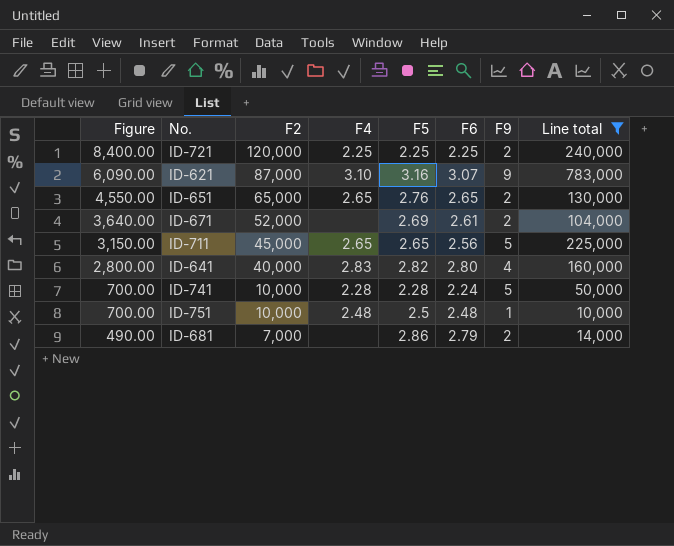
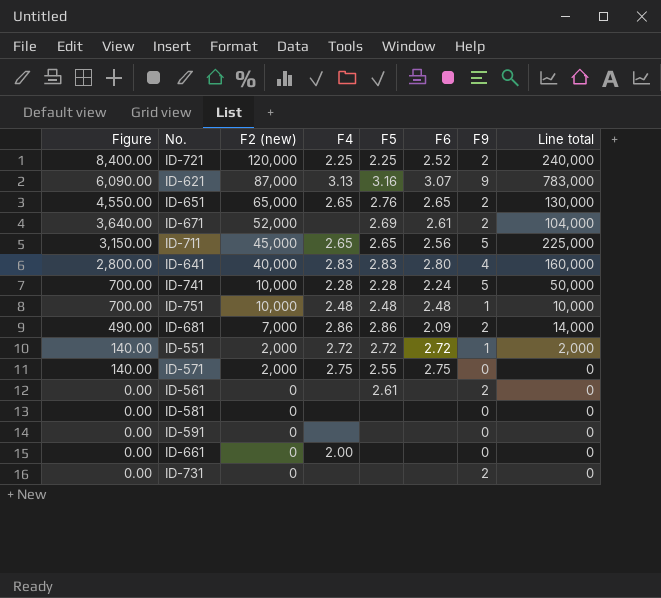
filter: Line total >= 10,000 -> none
column name: F2 -> F2 (new)
ID-721 | F6: 2.25 -> 2.52
ID-621 | F4: 3.10 -> 3.13
ID-641 | F5: 2.82 -> 2.83
ID-751 | F5: 2.5 -> 2.48
ID-681 | F4: none -> 2.86
ID-681 | F6: 2.79 -> 2.09

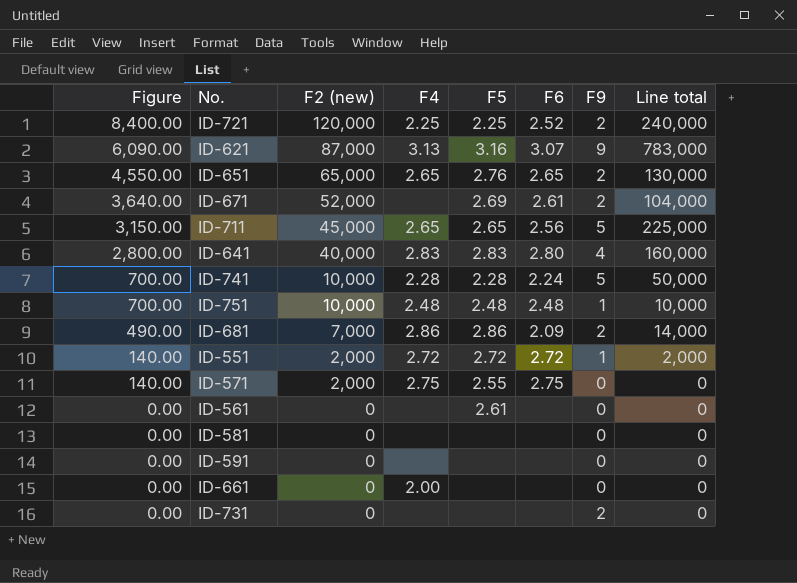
ID-561 | F9: 2 -> 0

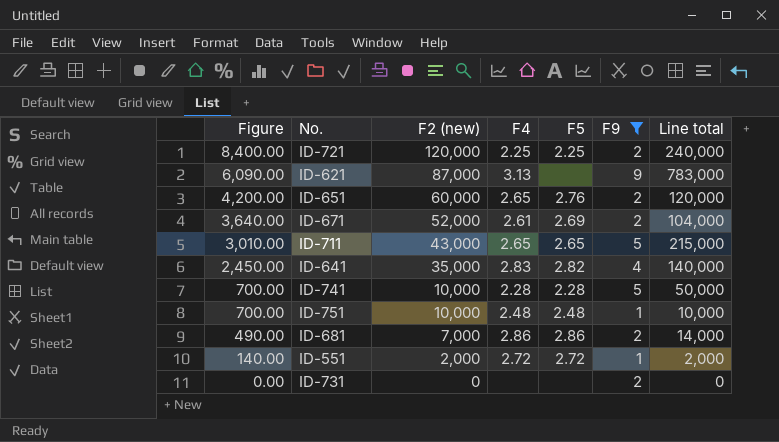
filter: none -> F9 != 0
column F6 | position: 6 -> none
ID-621 | F5: 3.16 -> none
ID-651 | Figure: 4,550.00 -> 4,200.00
ID-651 | F2 (new): 65,000 -> 60,000
ID-651 | Line total: 130,000 -> 120,000
ID-671 | F4: none -> 2.61
ID-711 | Figure: 3,150.00 -> 3,010.00
ID-711 | F2 (new): 45,000 -> 43,000
ID-711 | Line total: 225,000 -> 215,000
ID-641 | Figure: 2,800.00 -> 2,450.00
ID-641 | F2 (new): 40,000 -> 35,000
ID-641 | F5: 2.83 -> 2.82
ID-641 | Line total: 160,000 -> 140,000

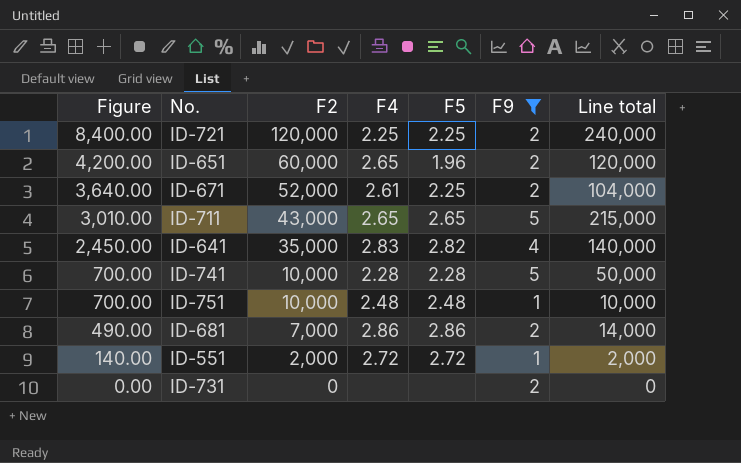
column name: F2 (new) -> F2
row ID-621: 6,090.00 | 87,000 | 3.13 | none | 9 | 783,000 -> none
ID-651 | F5: 2.76 -> 1.96
ID-671 | F5: 2.69 -> 2.25

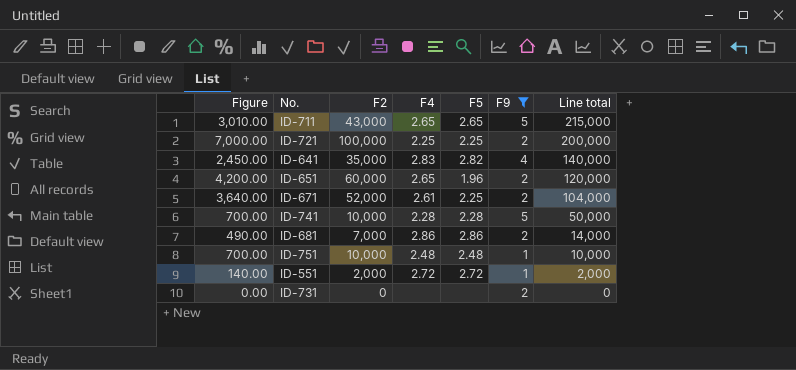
row order: Figure descending -> Line total descending
ID-721 | Figure: 8,400.00 -> 7,000.00
ID-721 | F2: 120,000 -> 100,000
ID-721 | Line total: 240,000 -> 200,000

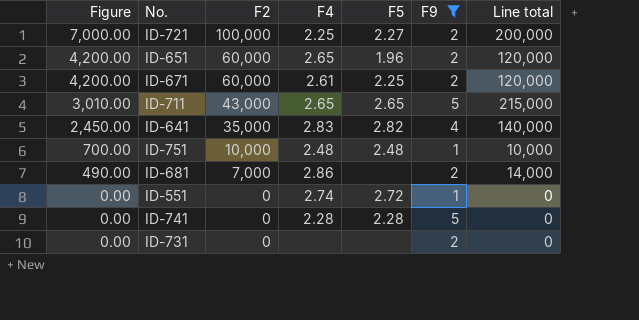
row order: Line total descending -> Figure descending
ID-721 | F5: 2.25 -> 2.27
ID-671 | Figure: 3,640.00 -> 4,200.00
ID-671 | F2: 52,000 -> 60,000
ID-671 | Line total: 104,000 -> 120,000
ID-681 | F5: 2.86 -> none
ID-551 | Figure: 140.00 -> 0.00
ID-551 | F2: 2,000 -> 0
ID-551 | F4: 2.72 -> 2.74
ID-551 | Line total: 2,000 -> 0
ID-741 | Figure: 700.00 -> 0.00
ID-741 | F2: 10,000 -> 0
ID-741 | Line total: 50,000 -> 0

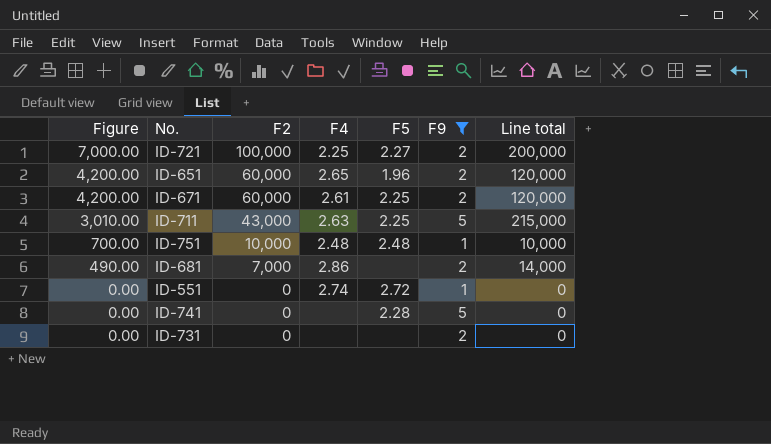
row ID-641: 2,450.00 | 35,000 | 2.83 | 2.82 | 4 | 140,000 -> none
ID-711 | F4: 2.65 -> 2.63
ID-711 | F5: 2.65 -> 2.25
ID-741 | F4: 2.28 -> none

